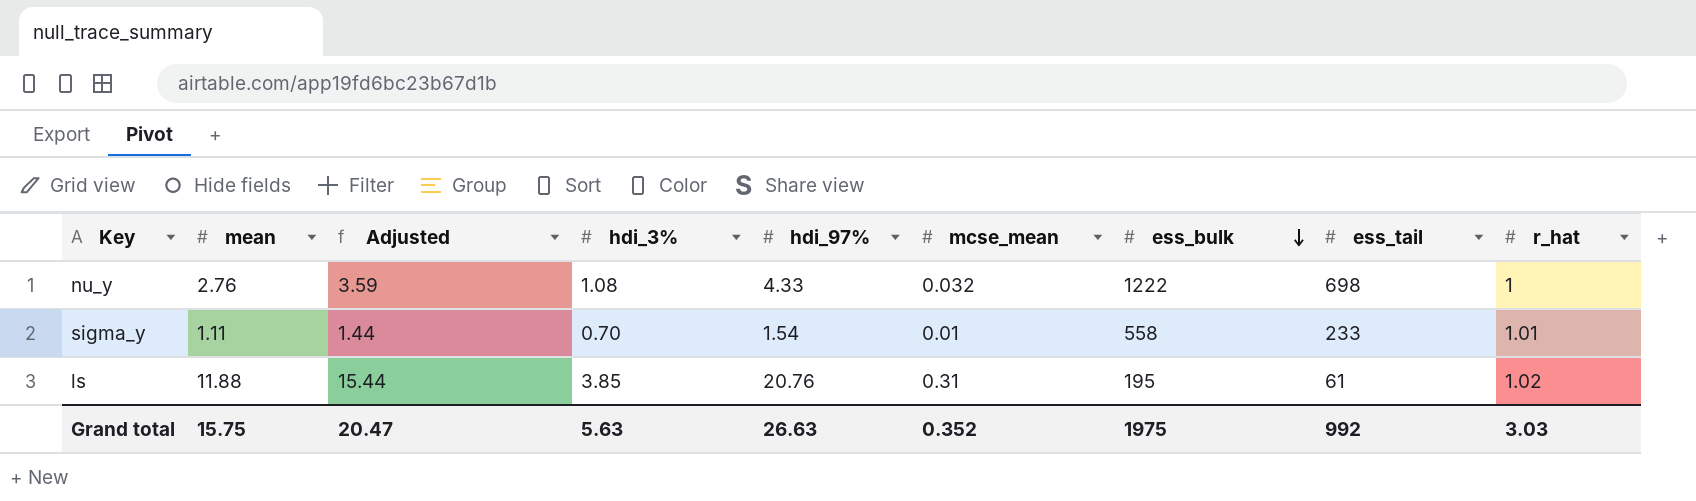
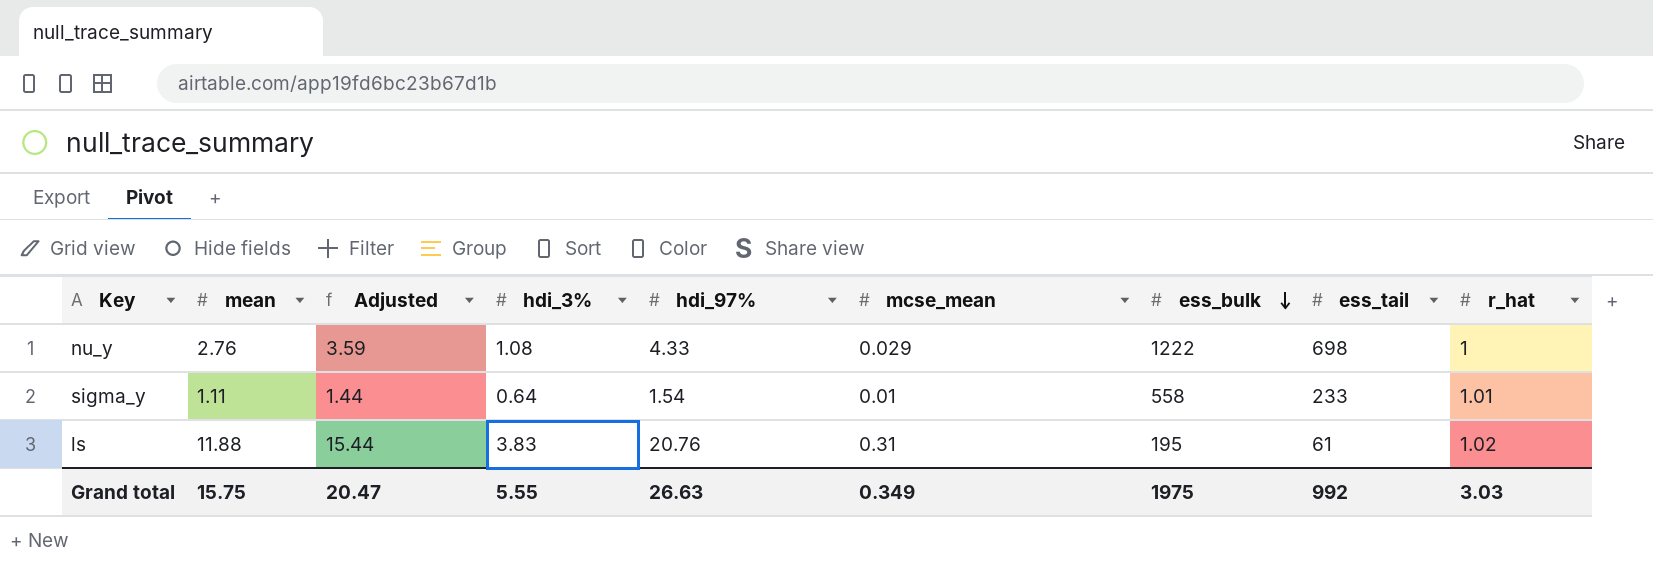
nu_y | mcse_mean: 0.032 -> 0.029
sigma_y | hdi_3%: 0.70 -> 0.64
ls | hdi_3%: 3.85 -> 3.83
Grand total | hdi_3%: 5.63 -> 5.55
Grand total | mcse_mean: 0.352 -> 0.349

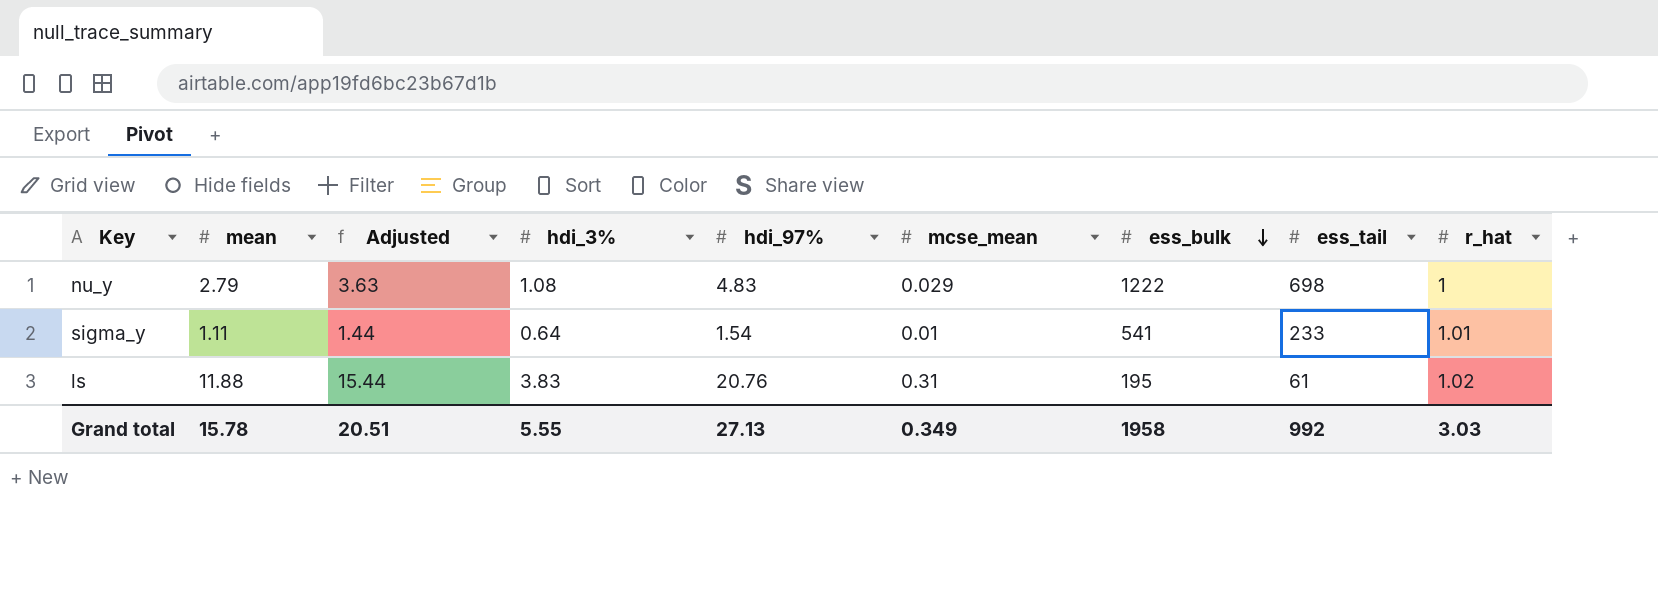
nu_y | mean: 2.76 -> 2.79
nu_y | Adjusted: 3.59 -> 3.63
nu_y | hdi_97%: 4.33 -> 4.83
sigma_y | ess_bulk: 558 -> 541
Grand total | mean: 15.75 -> 15.78
Grand total | Adjusted: 20.47 -> 20.51
Grand total | hdi_97%: 26.63 -> 27.13
Grand total | ess_bulk: 1975 -> 1958

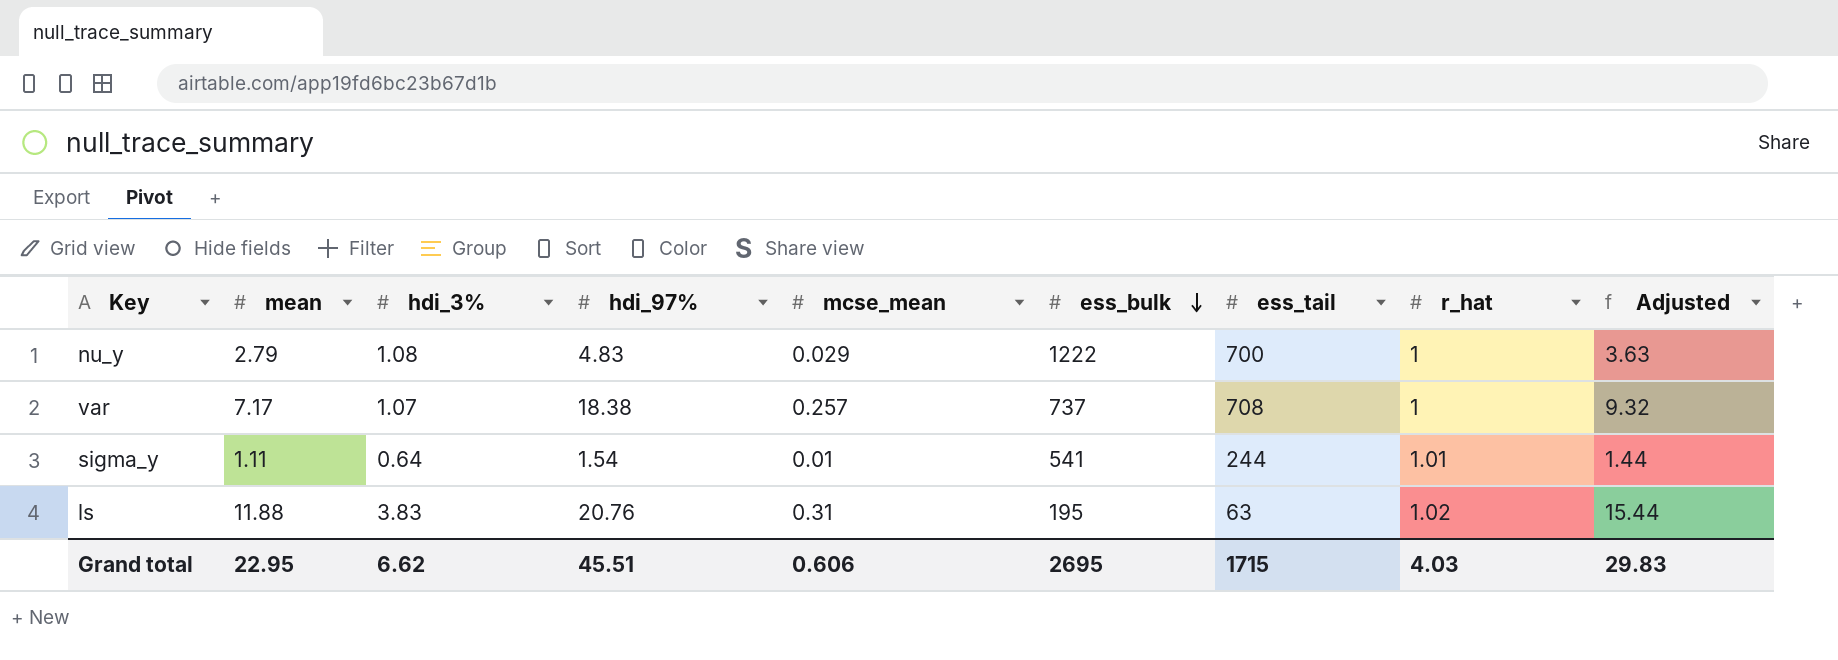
column Adjusted | position: 3 -> 9
nu_y | ess_tail: 698 -> 700
row var: none -> 7.17 | 1.07 | 18.38 | 0.257 | 737 | 708 | 1 | 9.32
sigma_y | ess_tail: 233 -> 244
ls | ess_tail: 61 -> 63
Grand total | mean: 15.78 -> 22.95
Grand total | hdi_3%: 5.55 -> 6.62
Grand total | hdi_97%: 27.13 -> 45.51
Grand total | mcse_mean: 0.349 -> 0.606
Grand total | ess_bulk: 1958 -> 2695
Grand total | ess_tail: 992 -> 1715
Grand total | r_hat: 3.03 -> 4.03
Grand total | Adjusted: 20.51 -> 29.83

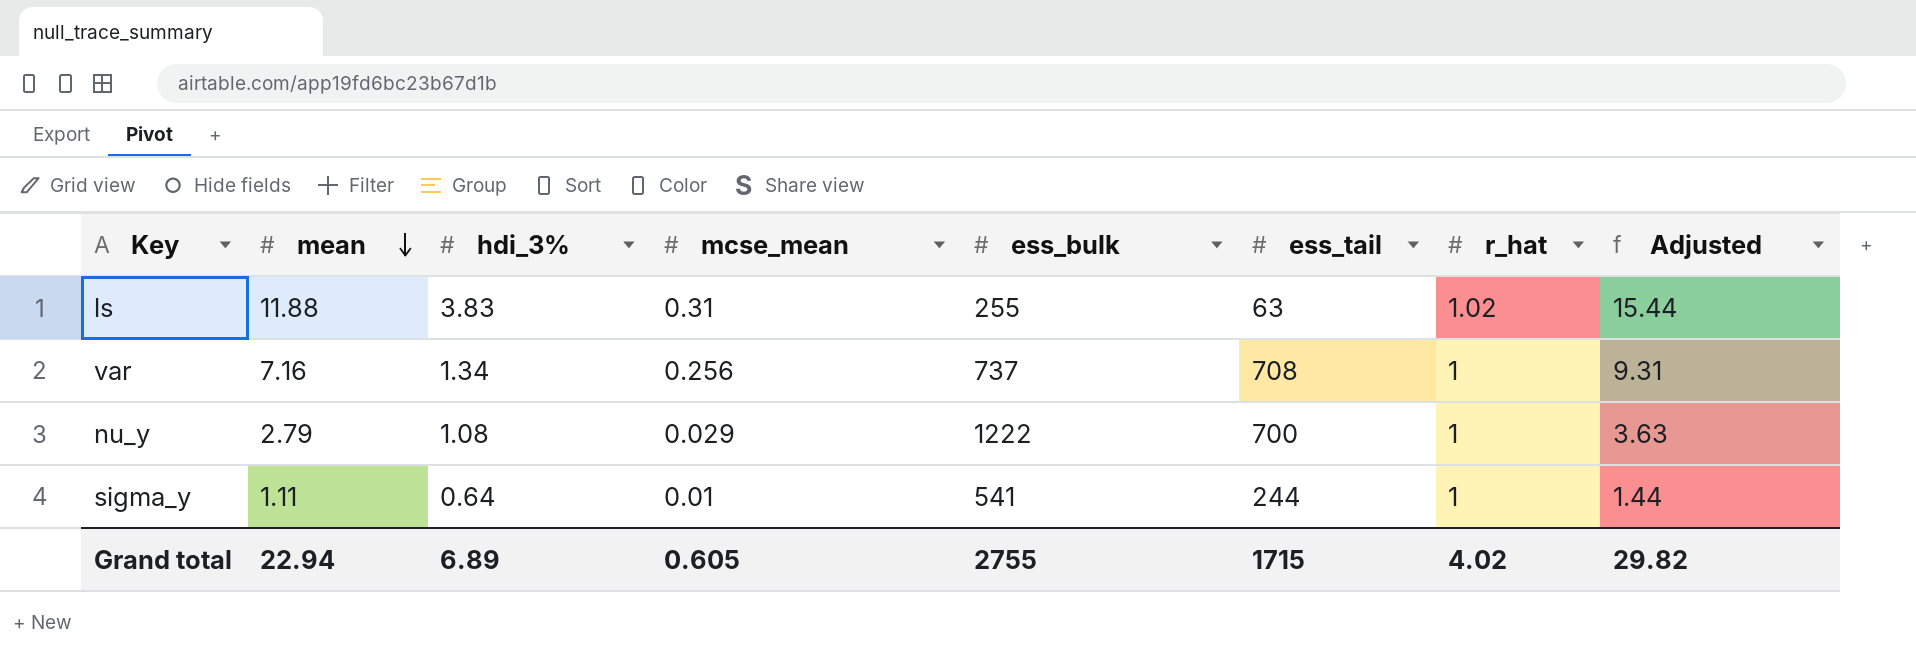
row order: ess_bulk descending -> mean descending
column hdi_97% | position: 4 -> none
ls | ess_bulk: 195 -> 255
var | mean: 7.17 -> 7.16
var | hdi_3%: 1.07 -> 1.34
var | mcse_mean: 0.257 -> 0.256
var | Adjusted: 9.32 -> 9.31
sigma_y | r_hat: 1.01 -> 1
Grand total | mean: 22.95 -> 22.94
Grand total | hdi_3%: 6.62 -> 6.89
Grand total | mcse_mean: 0.606 -> 0.605
Grand total | ess_bulk: 2695 -> 2755
Grand total | r_hat: 4.03 -> 4.02
Grand total | Adjusted: 29.83 -> 29.82

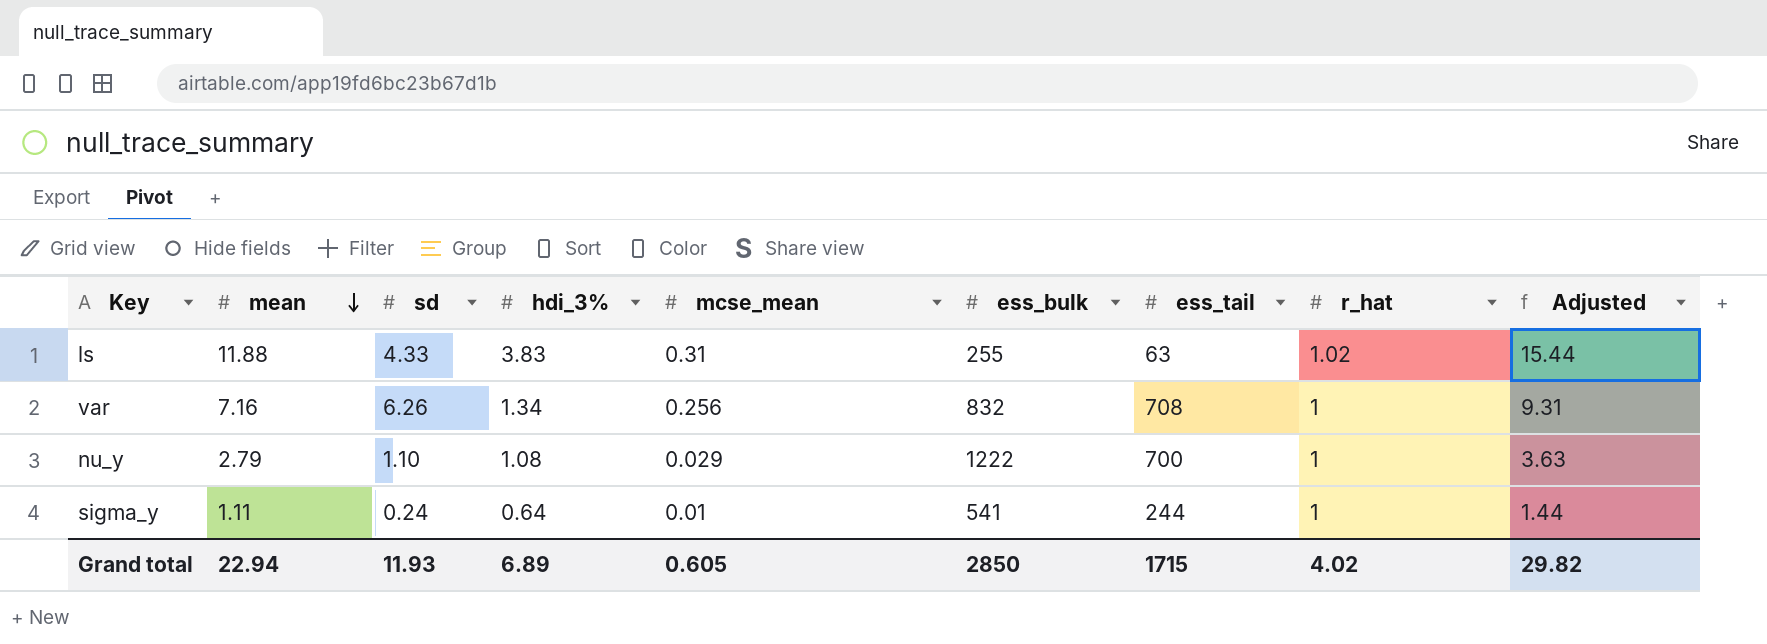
column sd | position: none -> 3
var | ess_bulk: 737 -> 832
Grand total | ess_bulk: 2755 -> 2850

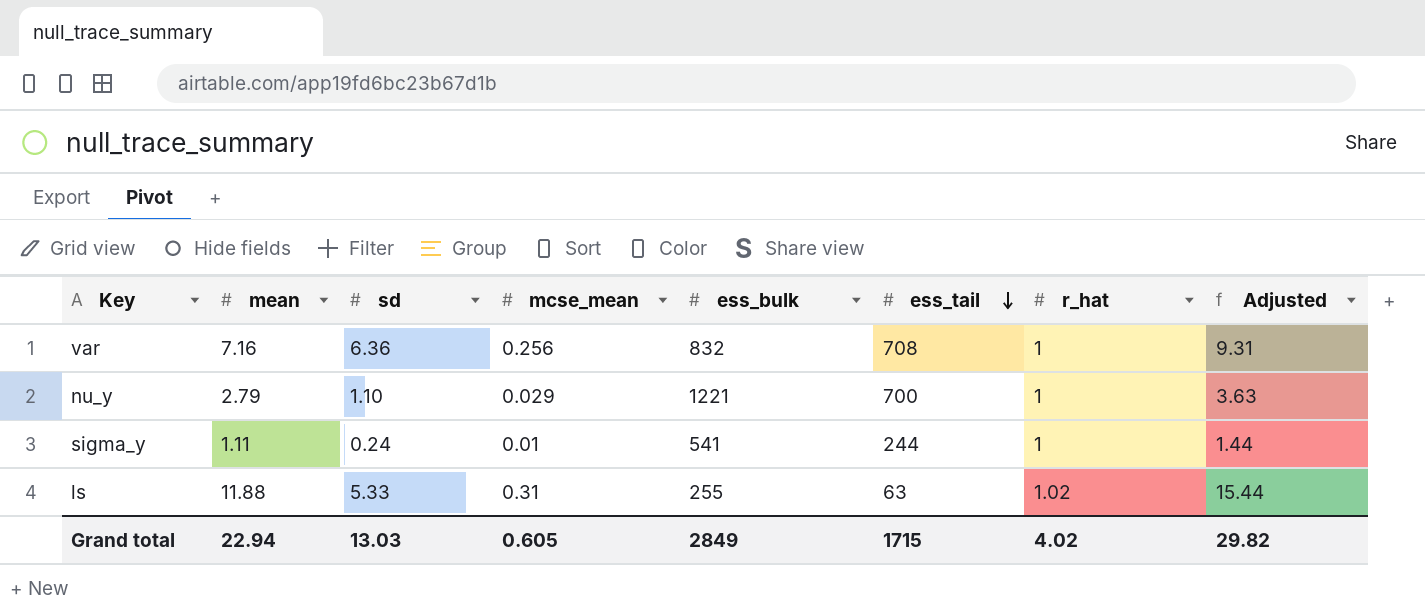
row order: mean descending -> ess_tail descending
column hdi_3% | position: 4 -> none
var | sd: 6.26 -> 6.36
nu_y | ess_bulk: 1222 -> 1221
ls | sd: 4.33 -> 5.33
Grand total | sd: 11.93 -> 13.03
Grand total | ess_bulk: 2850 -> 2849

